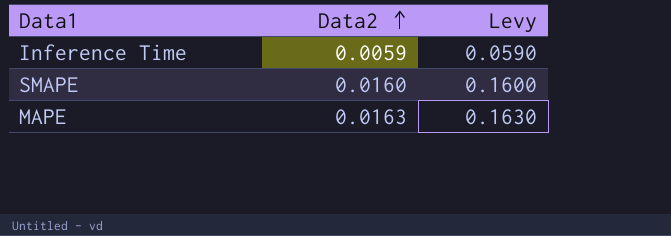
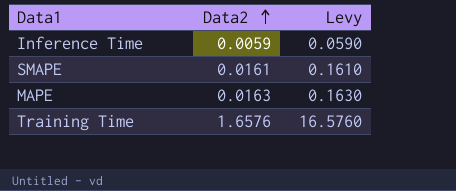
SMAPE | Data2: 0.0160 -> 0.0161
SMAPE | Levy: 0.1600 -> 0.1610
row Training Time: none -> 1.6576 | 16.5760

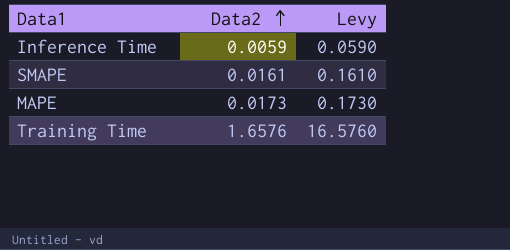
MAPE | Data2: 0.0163 -> 0.0173
MAPE | Levy: 0.1630 -> 0.1730

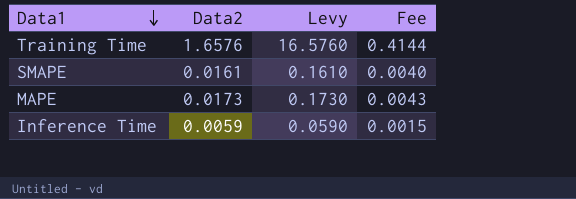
row order: Data2 ascending -> Data1 descending
column Fee | formula: none -> [Data2] * 0.25

